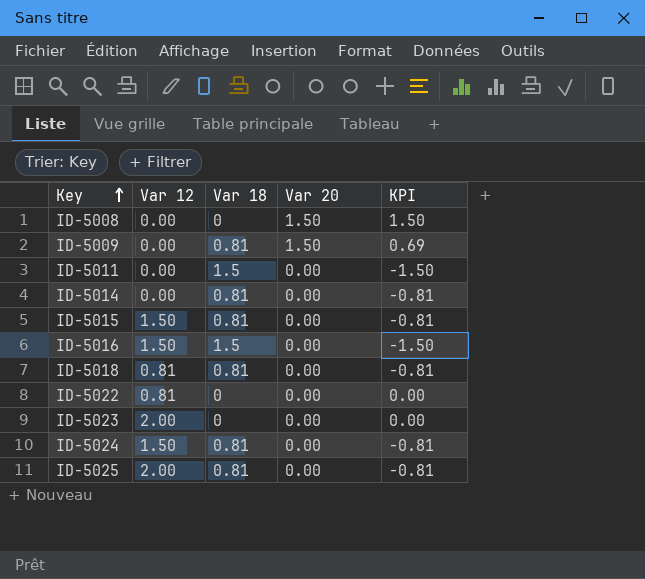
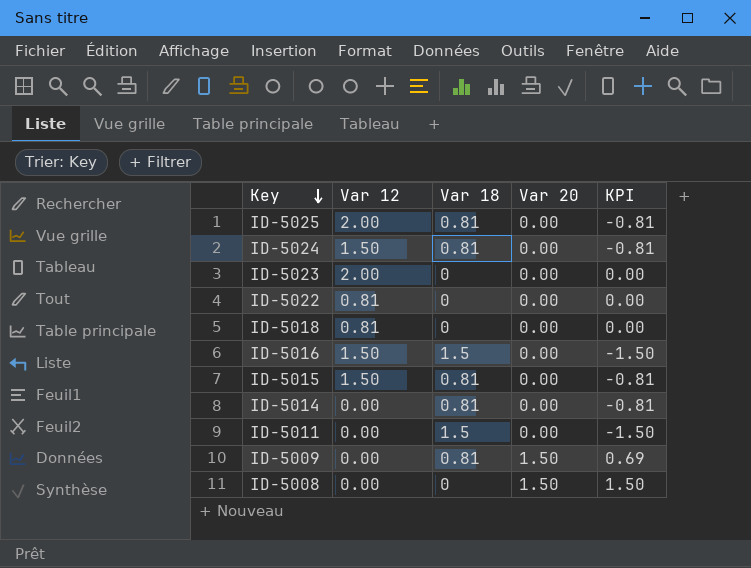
row order: Key ascending -> Key descending
ID-5018 | Var 18: 0.81 -> 0
ID-5018 | KPI: -0.81 -> 0.00

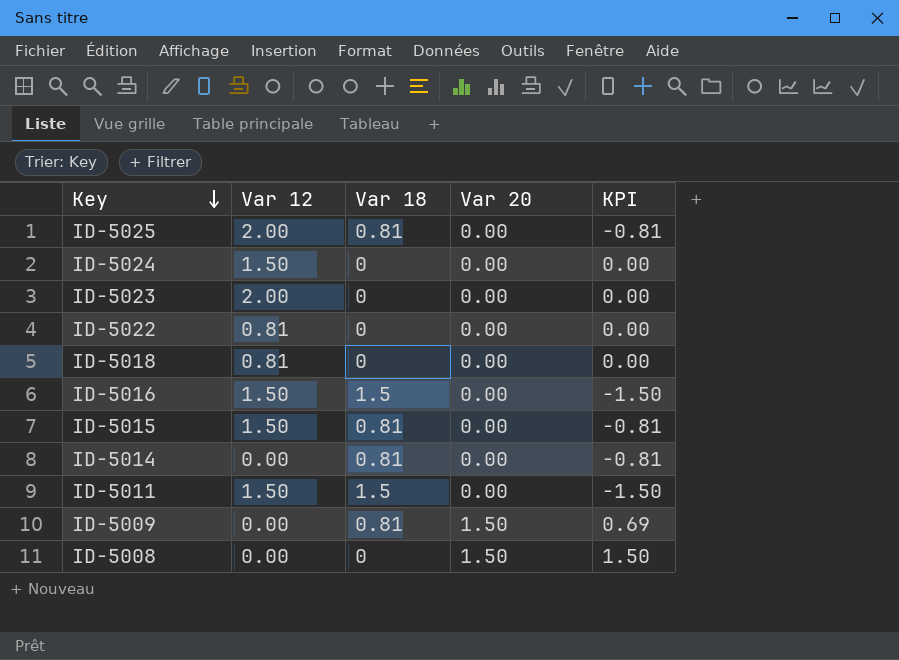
ID-5024 | Var 18: 0.81 -> 0
ID-5024 | KPI: -0.81 -> 0.00
ID-5011 | Var 12: 0.00 -> 1.50

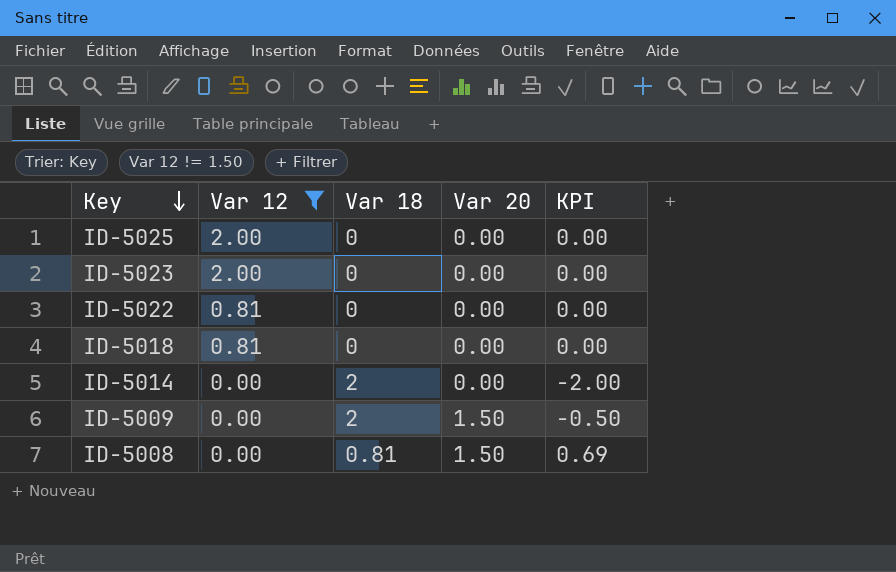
filter: none -> Var 12 != 1.50
ID-5025 | Var 18: 0.81 -> 0
ID-5025 | KPI: -0.81 -> 0.00
ID-5014 | Var 18: 0.81 -> 2
ID-5014 | KPI: -0.81 -> -2.00
ID-5009 | Var 18: 0.81 -> 2
ID-5009 | KPI: 0.69 -> -0.50
ID-5008 | Var 18: 0 -> 0.81
ID-5008 | KPI: 1.50 -> 0.69

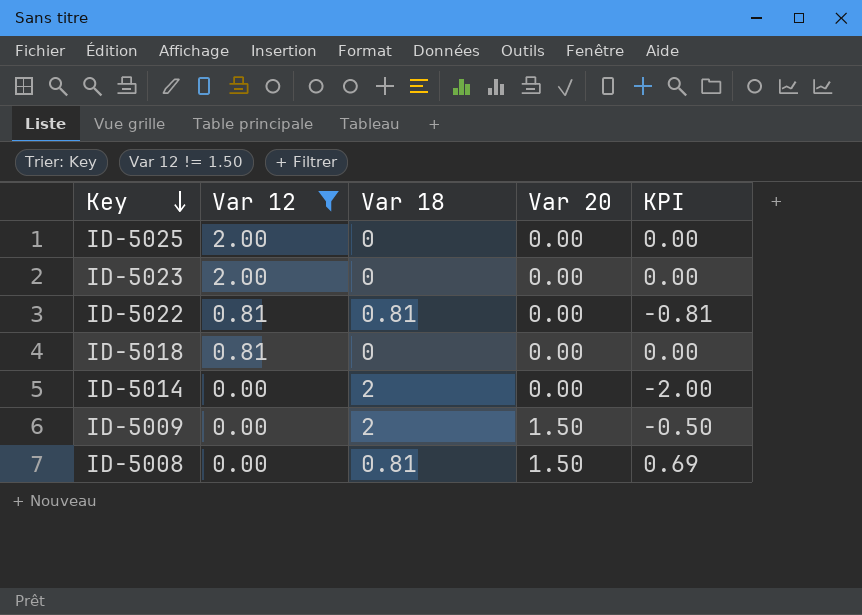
ID-5022 | Var 18: 0 -> 0.81
ID-5022 | KPI: 0.00 -> -0.81

